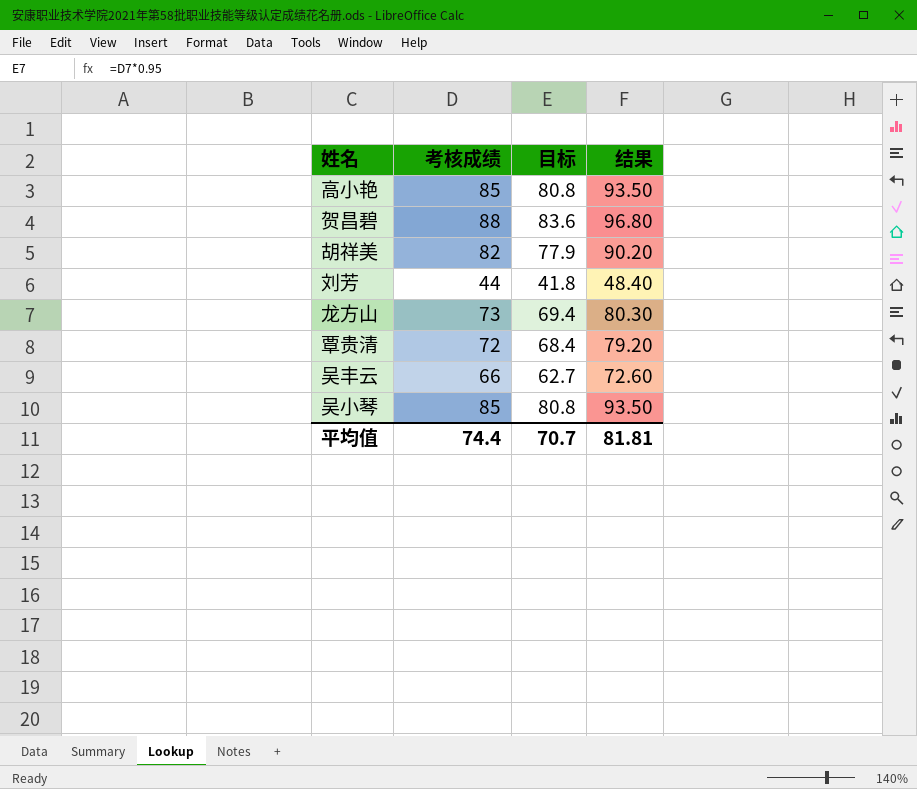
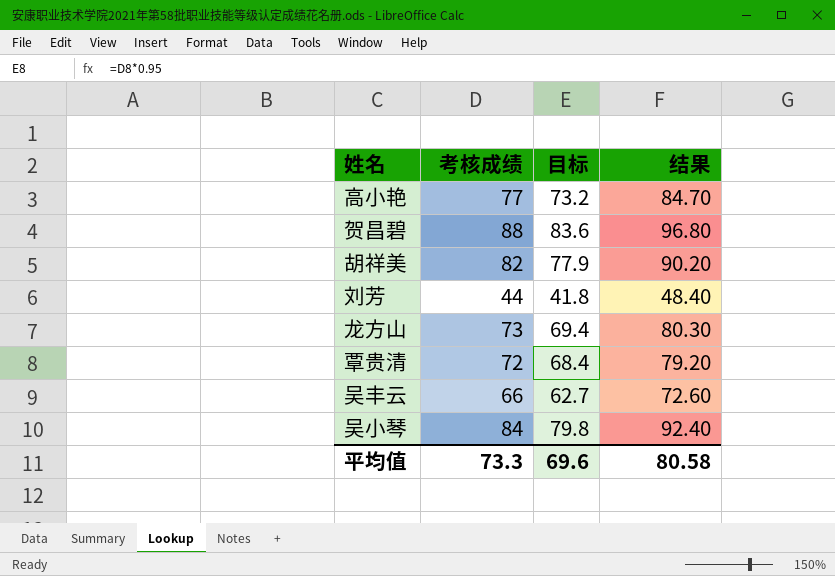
高小艳 | 考核成绩: 85 -> 77
高小艳 | 目标: 80.8 -> 73.2
高小艳 | 结果: 93.50 -> 84.70
吴小琴 | 考核成绩: 85 -> 84
吴小琴 | 目标: 80.8 -> 79.8
吴小琴 | 结果: 93.50 -> 92.40
平均值 | 考核成绩: 74.4 -> 73.3
平均值 | 目标: 70.7 -> 69.6
平均值 | 结果: 81.81 -> 80.58

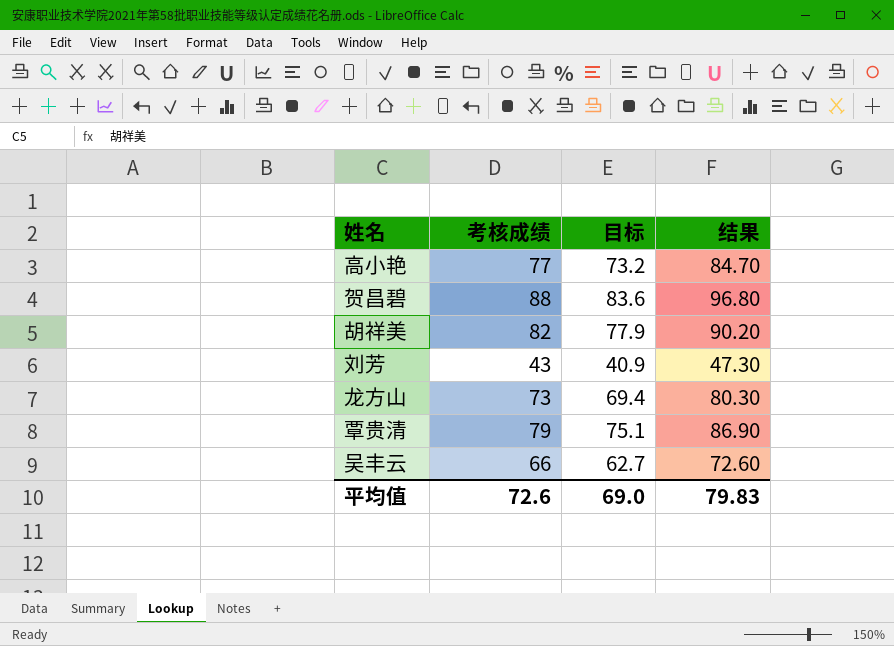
row 吴小琴: 84 | 79.8 | 92.40 -> none
刘芳 | 考核成绩: 44 -> 43
刘芳 | 目标: 41.8 -> 40.9
刘芳 | 结果: 48.40 -> 47.30
覃贵清 | 考核成绩: 72 -> 79
覃贵清 | 目标: 68.4 -> 75.1
覃贵清 | 结果: 79.20 -> 86.90
平均值 | 考核成绩: 73.3 -> 72.6
平均值 | 目标: 69.6 -> 69.0
平均值 | 结果: 80.58 -> 79.83

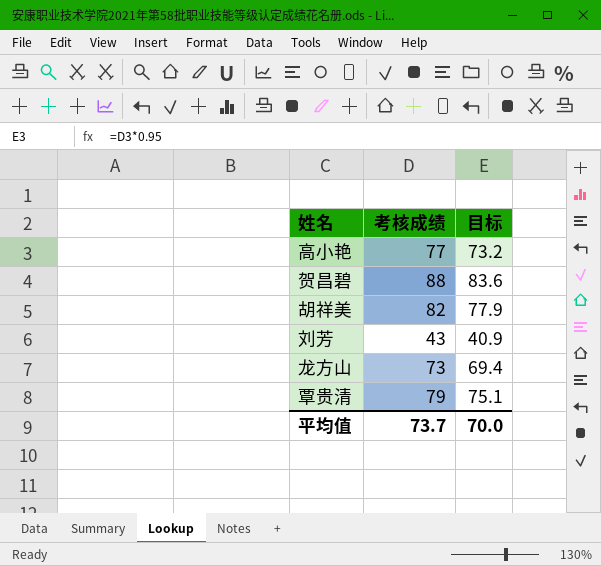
column 结果 | formula: [考核成绩] * 1.1 -> none
row 吴丰云: 66 | 62.7 | 72.60 -> none
平均值 | 考核成绩: 72.6 -> 73.7
平均值 | 目标: 69.0 -> 70.0

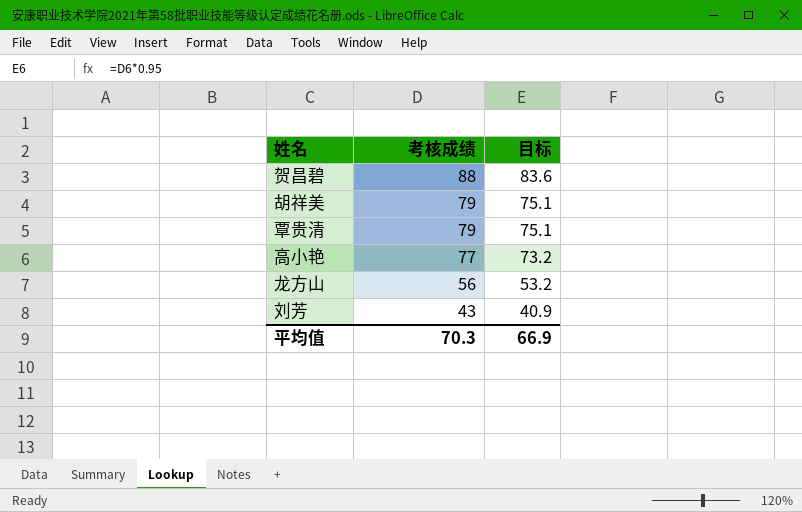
row order: none -> 考核成绩 descending
胡祥美 | 考核成绩: 82 -> 79
胡祥美 | 目标: 77.9 -> 75.1
龙方山 | 考核成绩: 73 -> 56
龙方山 | 目标: 69.4 -> 53.2
平均值 | 考核成绩: 73.7 -> 70.3
平均值 | 目标: 70.0 -> 66.9

